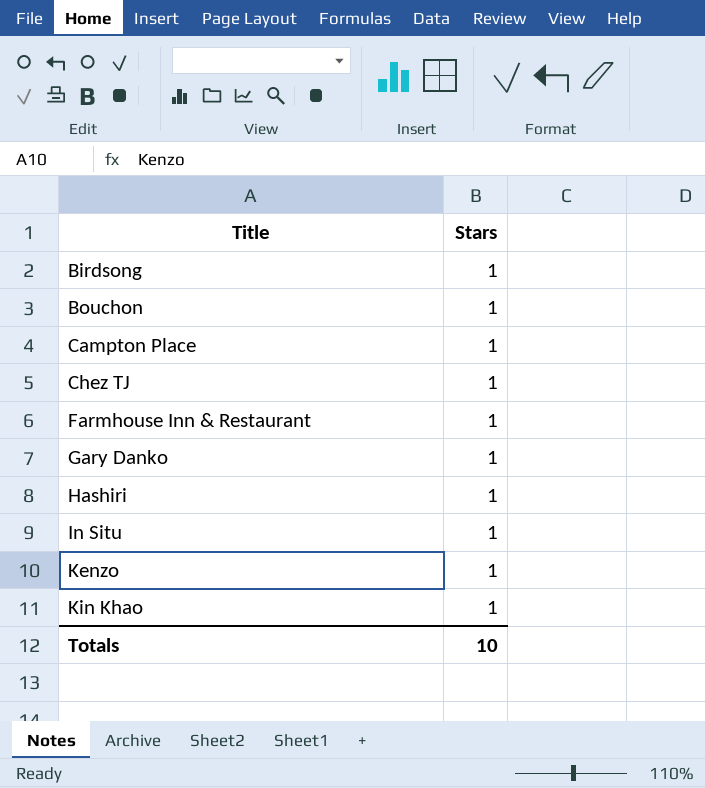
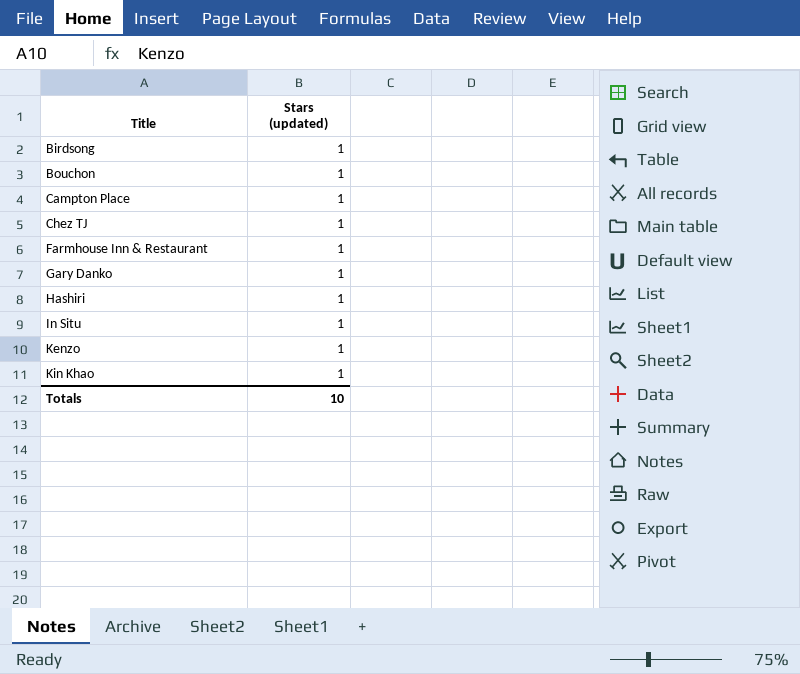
column name: Stars -> Stars (updated)

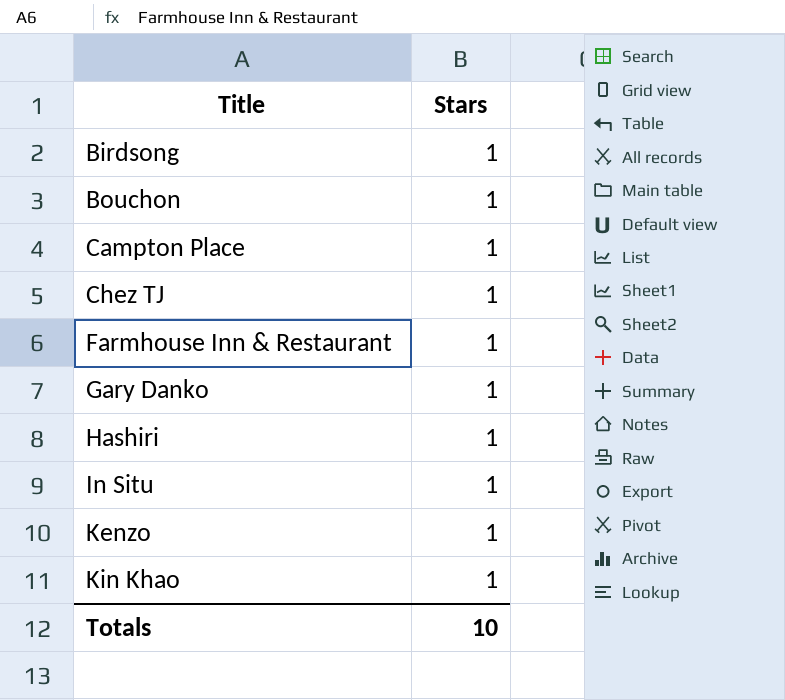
column name: Stars (updated) -> Stars

